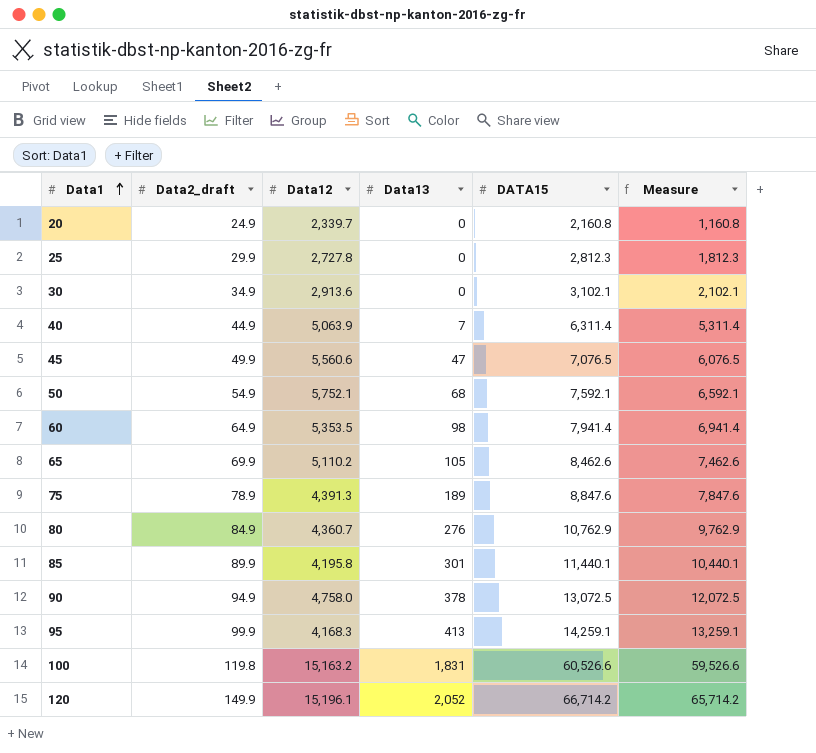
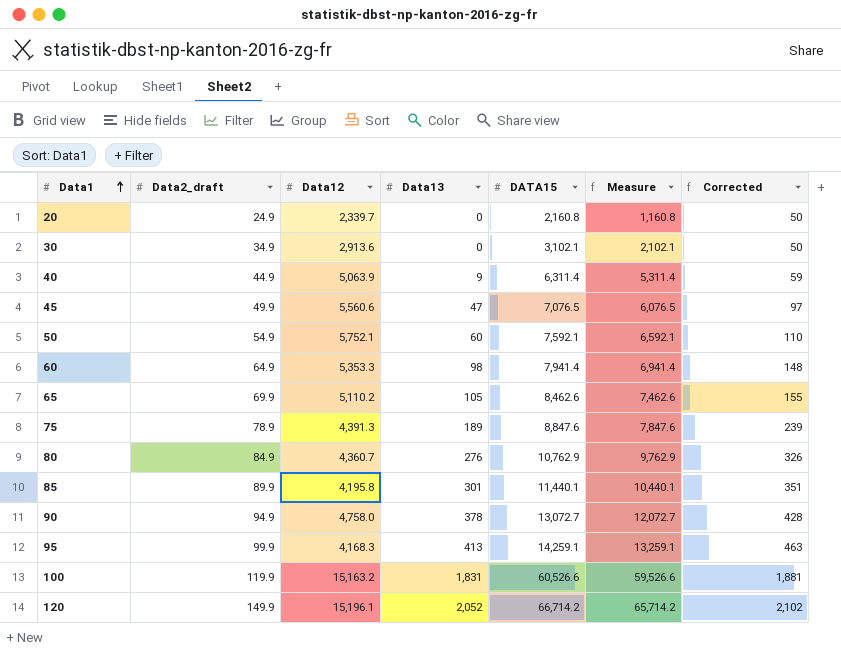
column Corrected | formula: none -> [Data13] + 50
row 25: 29.9 | 2,727.8 | 0 | 2,812.3 | 1,812.3 -> none
40 | Data13: 7 -> 9
50 | Data13: 68 -> 60
60 | Data12: 5,353.5 -> 5,353.3
90 | DATA15: 13,072.5 -> 13,072.7
90 | Measure: 12,072.5 -> 12,072.7
100 | Data2_draft: 119.8 -> 119.9

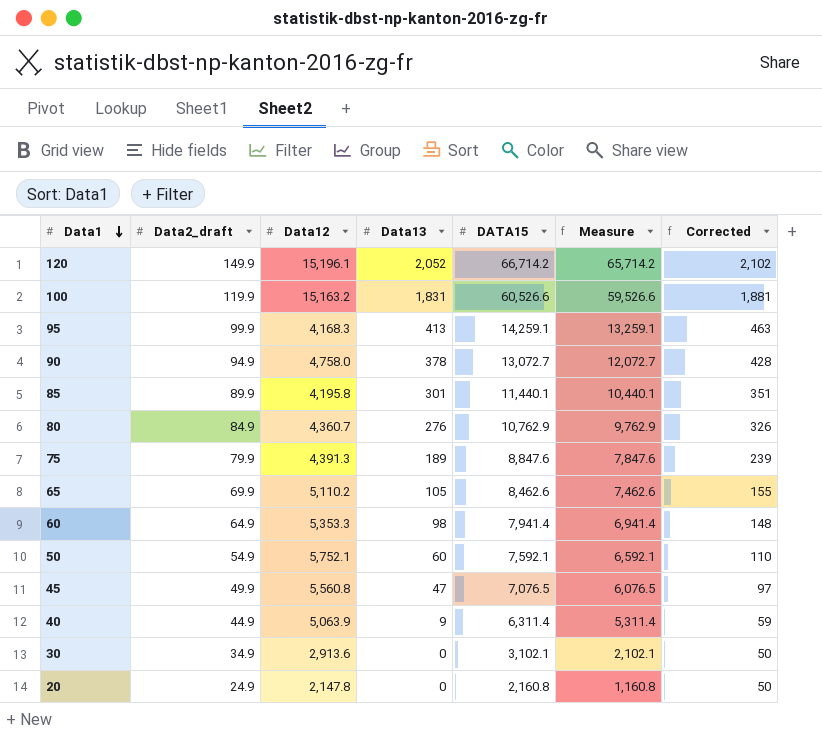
row order: Data1 ascending -> Data1 descending
75 | Data2_draft: 78.9 -> 79.9
45 | Data12: 5,560.6 -> 5,560.8
20 | Data12: 2,339.7 -> 2,147.8

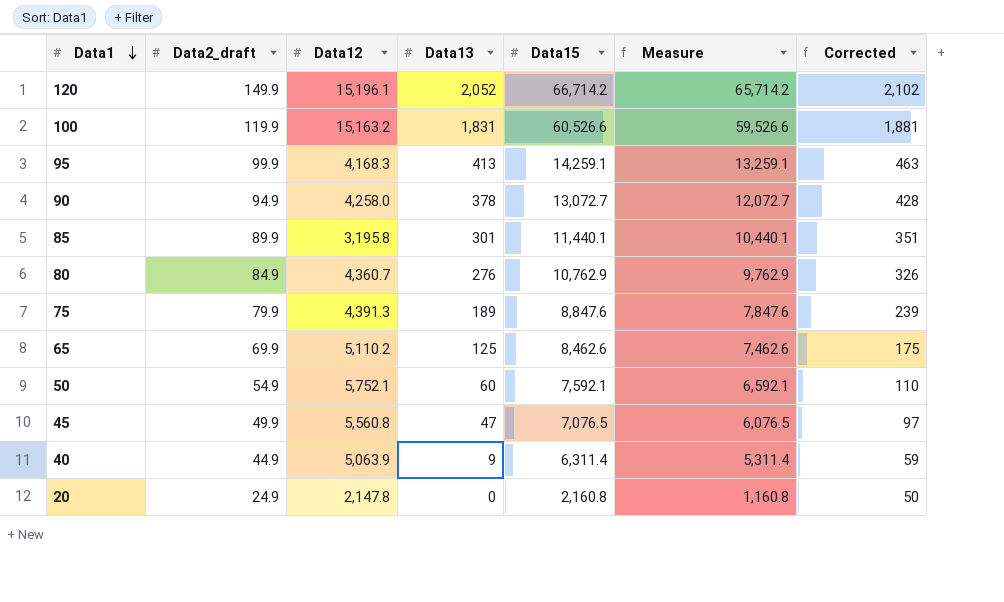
column name: DATA15 -> Data15
row 60: 64.9 | 5,353.3 | 98 | 7,941.4 | 6,941.4 | 148 -> none
row 30: 34.9 | 2,913.6 | 0 | 3,102.1 | 2,102.1 | 50 -> none
90 | Data12: 4,758.0 -> 4,258.0
85 | Data12: 4,195.8 -> 3,195.8
65 | Data13: 105 -> 125
65 | Corrected: 155 -> 175

